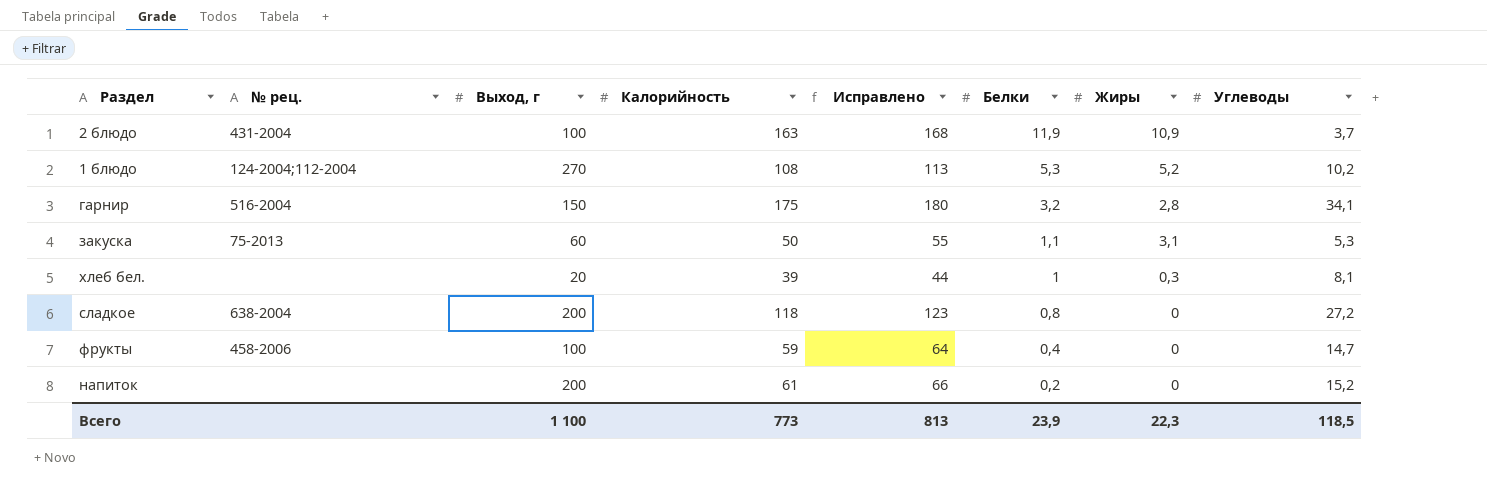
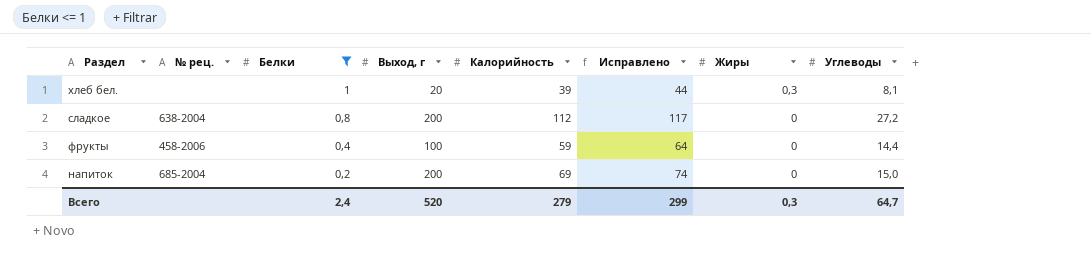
filter: none -> Белки <= 1
column Белки | position: 6 -> 3
сладкое | Калорийность: 118 -> 112
сладкое | Исправлено: 123 -> 117
фрукты | Углеводы: 14,7 -> 14,4
напиток | № рец.: none -> 685-2004
напиток | Калорийность: 61 -> 69
напиток | Исправлено: 66 -> 74
напиток | Углеводы: 15,2 -> 15,0
Всего | Белки: 23,9 -> 2,4
Всего | Выход, г: 1 100 -> 520
Всего | Калорийность: 773 -> 279
Всего | Исправлено: 813 -> 299
Всего | Жиры: 22,3 -> 0,3
Всего | Углеводы: 118,5 -> 64,7

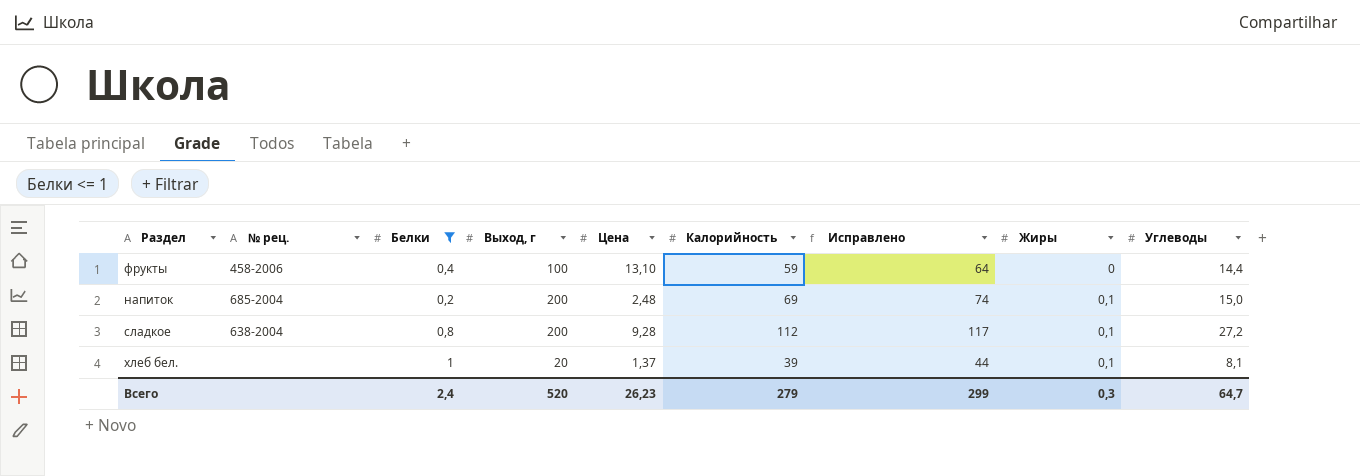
row order: Белки descending -> Жиры ascending
column Цена | position: none -> 5
напиток | Жиры: 0 -> 0,1
сладкое | Жиры: 0 -> 0,1
хлеб бел. | Жиры: 0,3 -> 0,1

